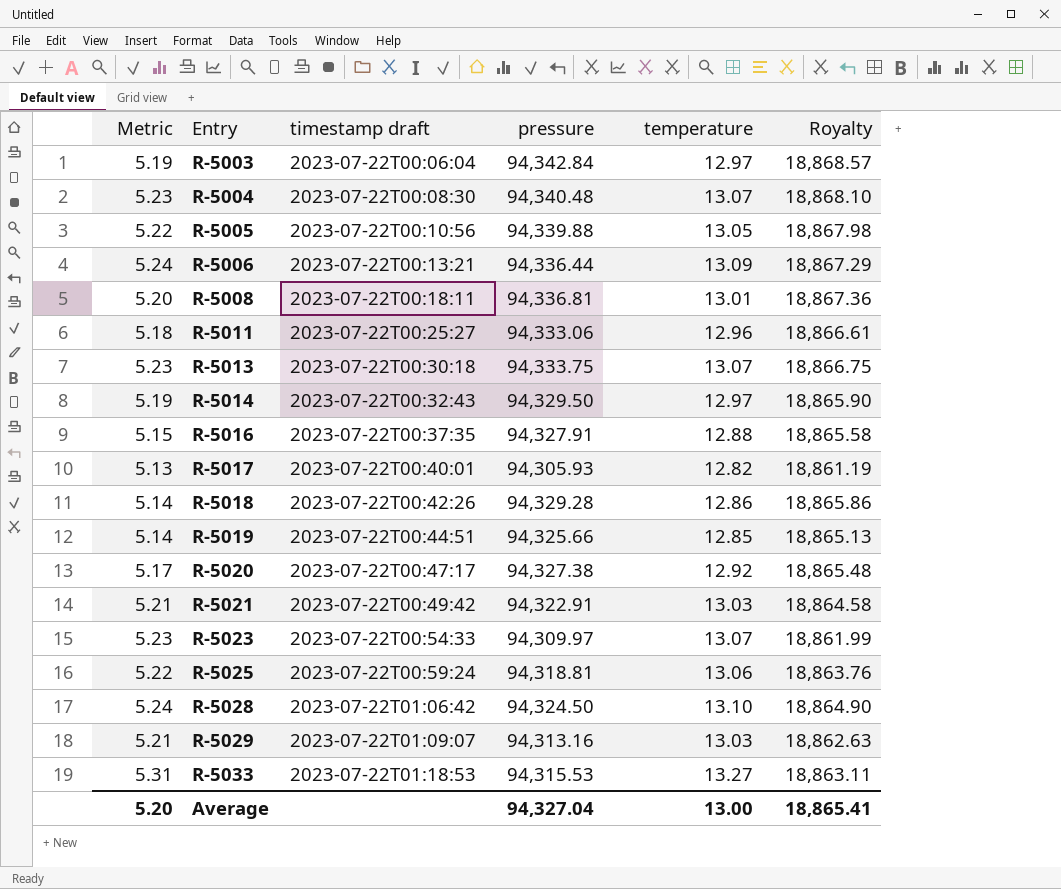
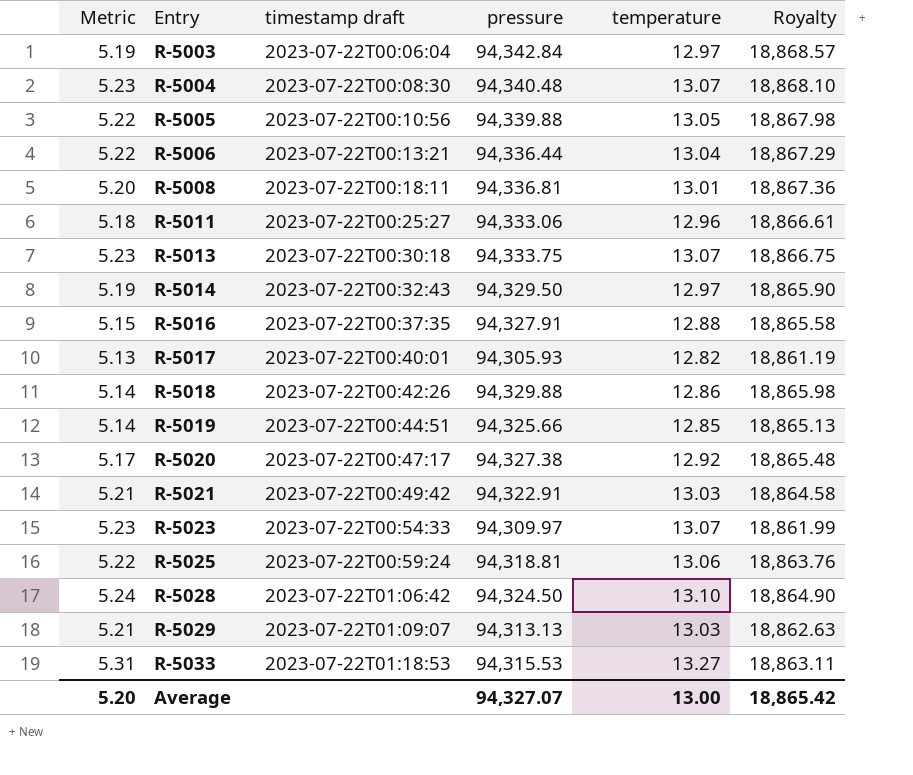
R-5006 | Metric: 5.24 -> 5.22
R-5006 | temperature: 13.09 -> 13.04
R-5018 | pressure: 94,329.28 -> 94,329.88
R-5018 | Royalty: 18,865.86 -> 18,865.98
R-5029 | pressure: 94,313.16 -> 94,313.13
Average | pressure: 94,327.04 -> 94,327.07
Average | Royalty: 18,865.41 -> 18,865.42

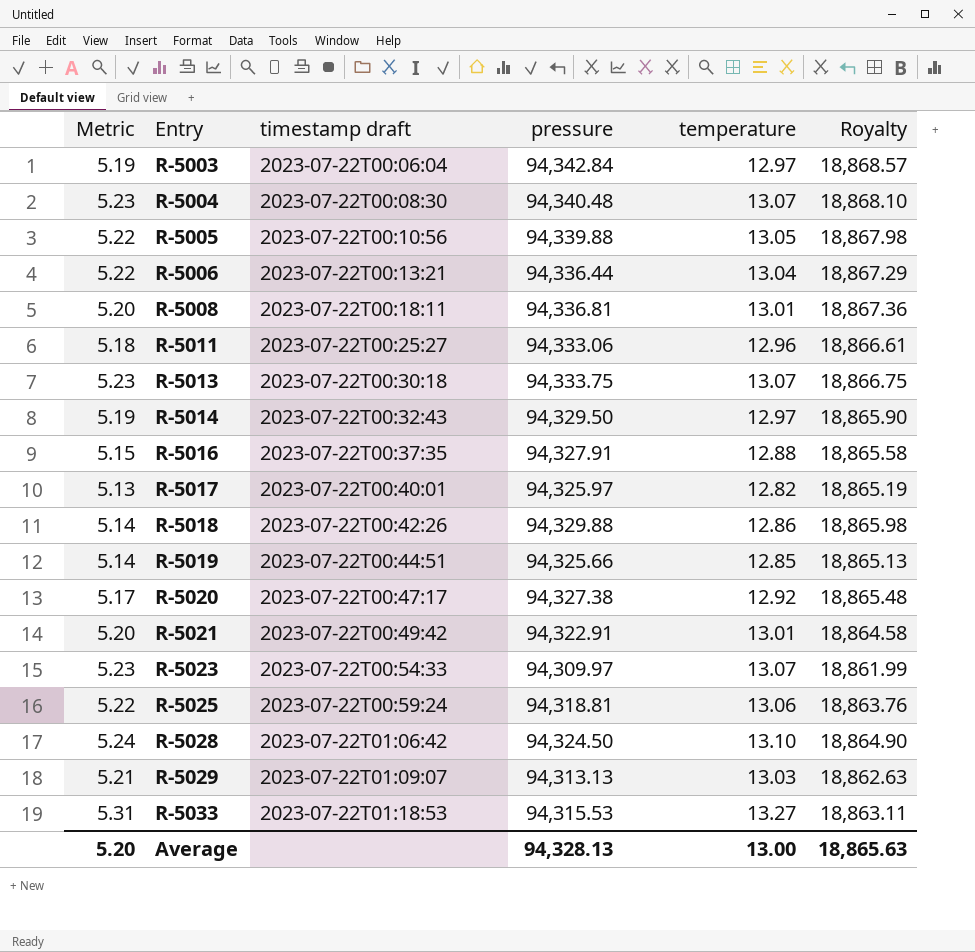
R-5017 | pressure: 94,305.93 -> 94,325.97
R-5017 | Royalty: 18,861.19 -> 18,865.19
R-5021 | Metric: 5.21 -> 5.20
R-5021 | temperature: 13.03 -> 13.01
Average | pressure: 94,327.07 -> 94,328.13
Average | Royalty: 18,865.42 -> 18,865.63

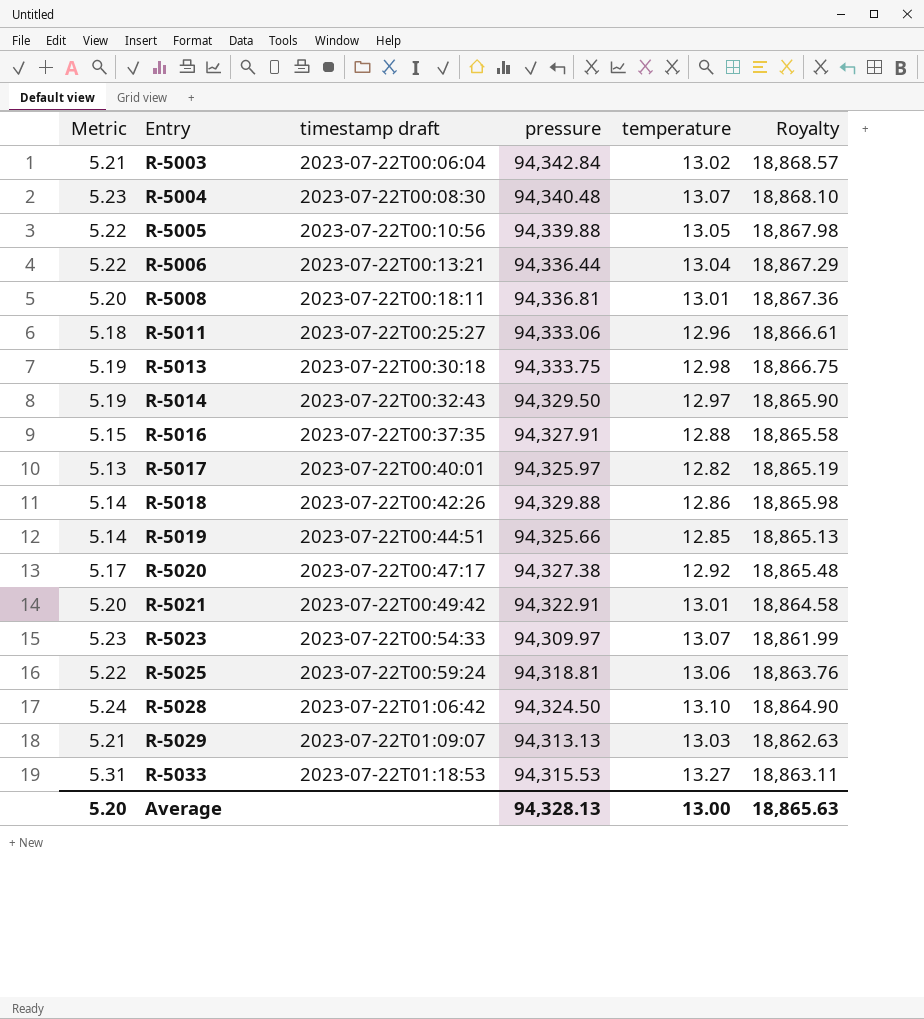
R-5003 | Metric: 5.19 -> 5.21
R-5003 | temperature: 12.97 -> 13.02
R-5013 | Metric: 5.23 -> 5.19
R-5013 | temperature: 13.07 -> 12.98

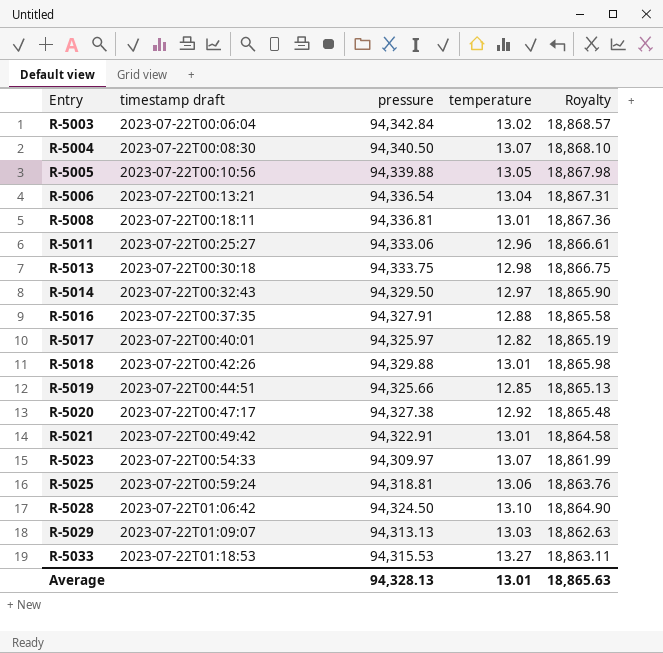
column Metric | formula: [temperature] * 0.4 -> none
R-5004 | pressure: 94,340.48 -> 94,340.50
R-5006 | pressure: 94,336.44 -> 94,336.54
R-5006 | Royalty: 18,867.29 -> 18,867.31
R-5018 | temperature: 12.86 -> 13.01
Average | temperature: 13.00 -> 13.01

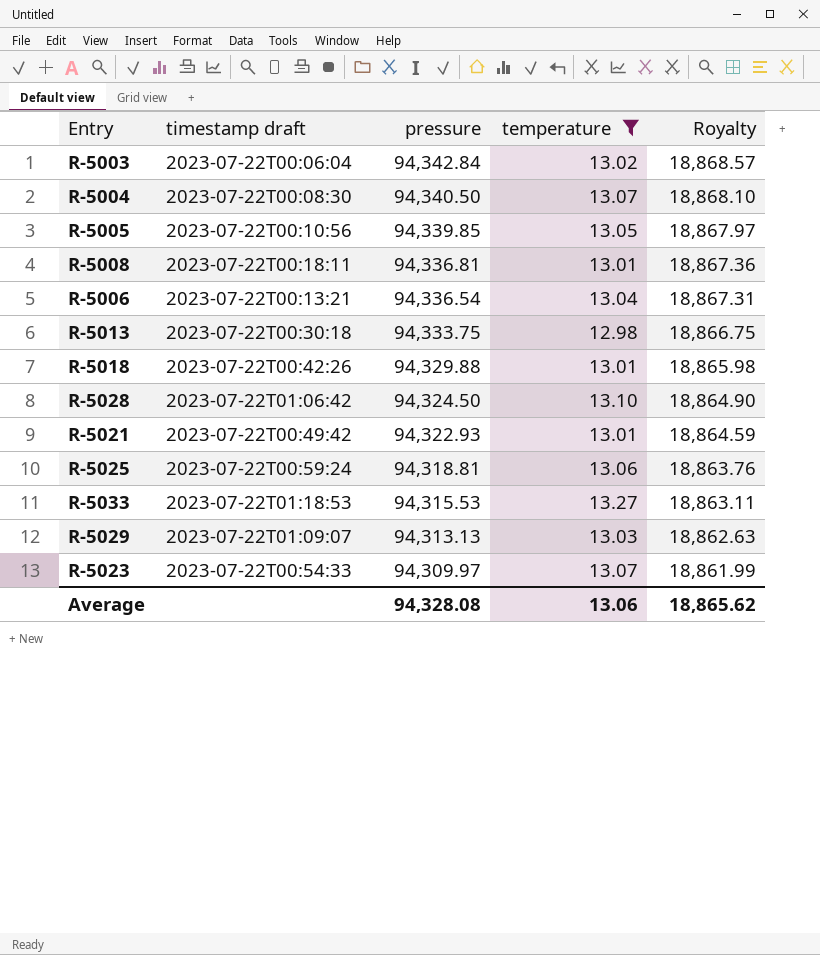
filter: none -> temperature >= 12.98
row order: Entry ascending -> pressure descending
R-5005 | pressure: 94,339.88 -> 94,339.85
R-5005 | Royalty: 18,867.98 -> 18,867.97
R-5021 | pressure: 94,322.91 -> 94,322.93
R-5021 | Royalty: 18,864.58 -> 18,864.59
Average | pressure: 94,328.13 -> 94,328.08
Average | temperature: 13.01 -> 13.06
Average | Royalty: 18,865.63 -> 18,865.62

